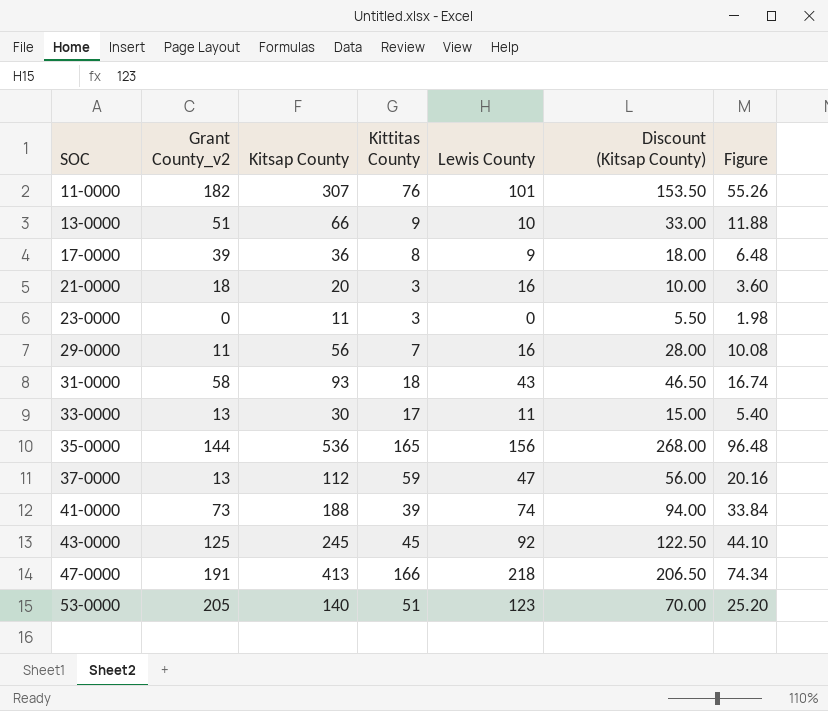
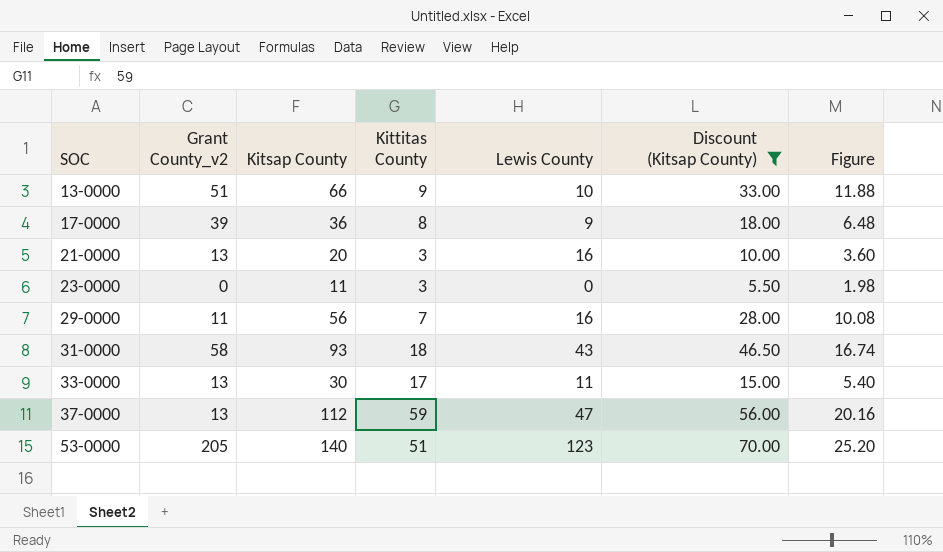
filter: none -> Discount (Kitsap County) <= 70.00
21-0000 | Grant County_v2: 18 -> 13

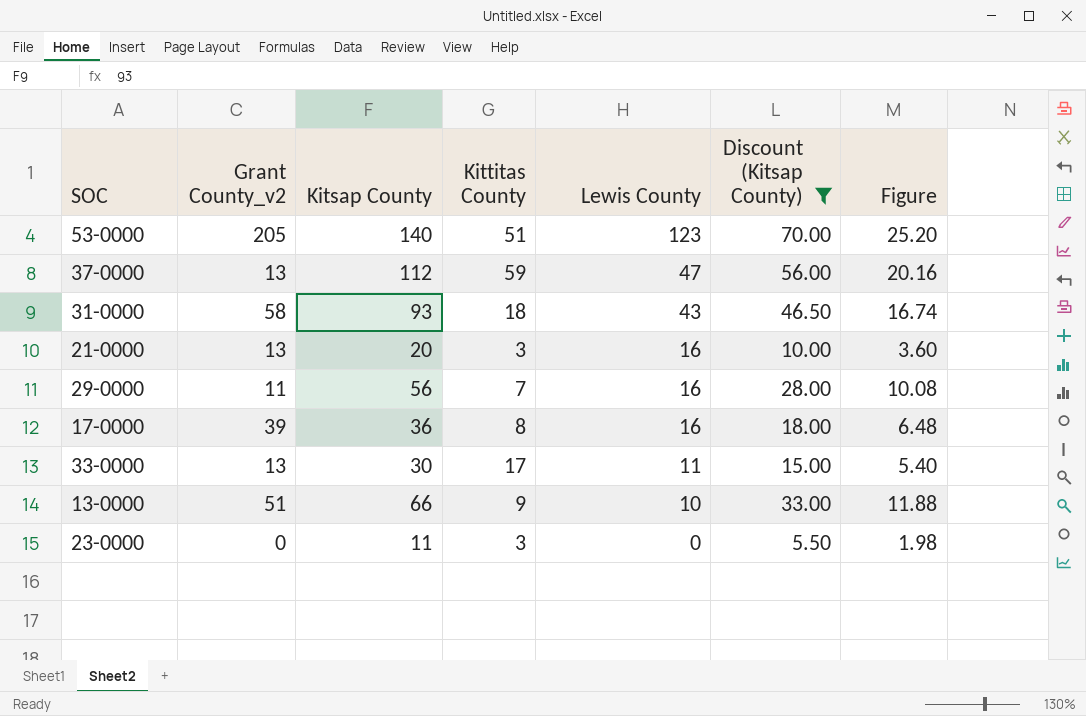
row order: SOC ascending -> Lewis County descending
17-0000 | Lewis County: 9 -> 16

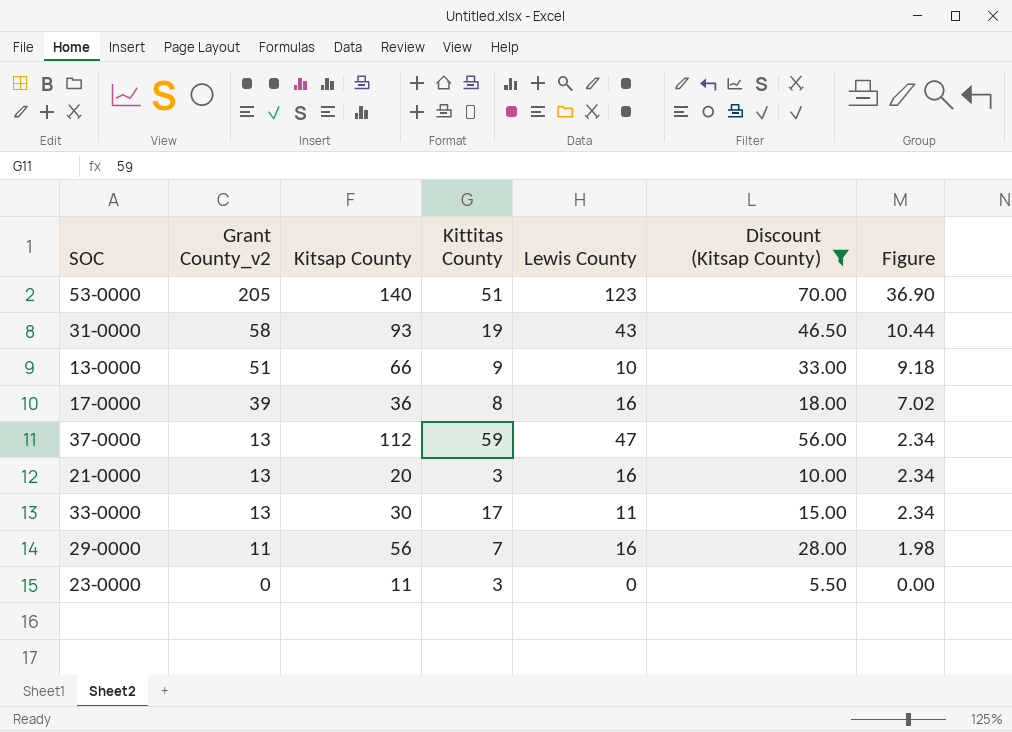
row order: Lewis County descending -> Grant County_v2 descending
column Figure | formula: [Kitsap County] * 0.18 -> [Grant County_v2] * 0.18
31-0000 | Kittitas County: 18 -> 19

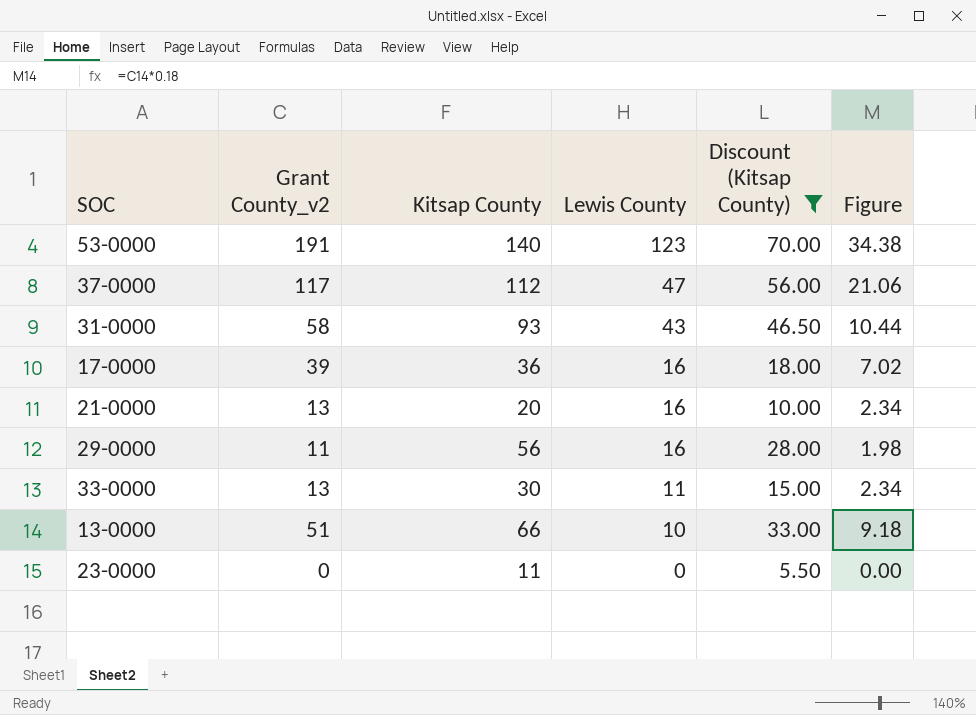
row order: Grant County_v2 descending -> Lewis County descending
column Kittitas County | position: 4 -> none
53-0000 | Grant County_v2: 205 -> 191
53-0000 | Figure: 36.90 -> 34.38
37-0000 | Grant County_v2: 13 -> 117
37-0000 | Figure: 2.34 -> 21.06

